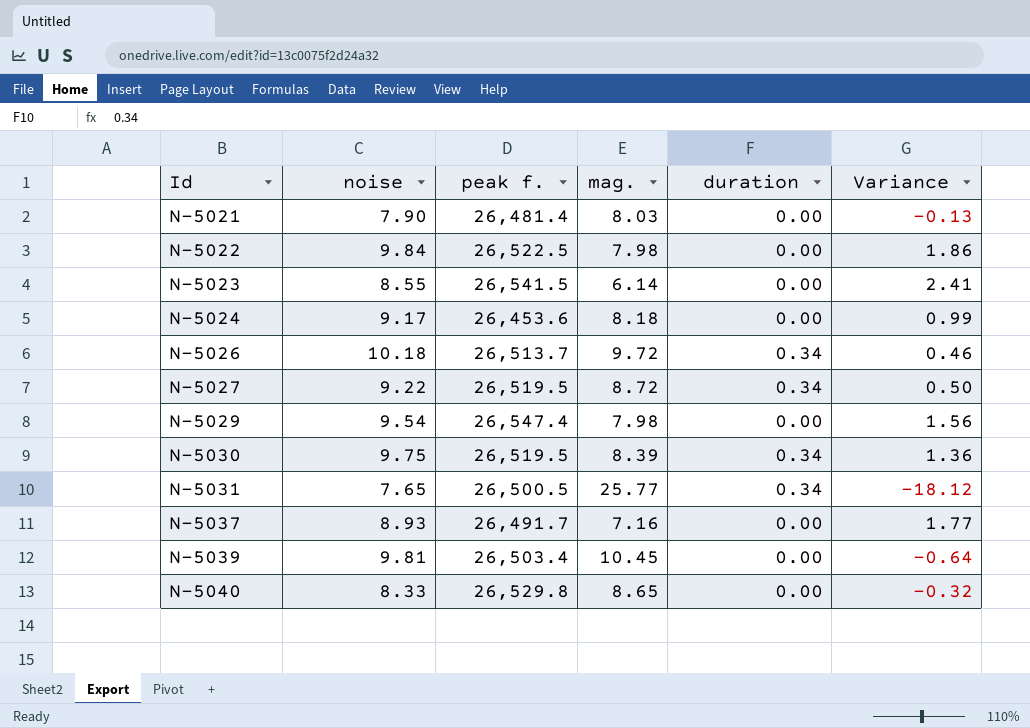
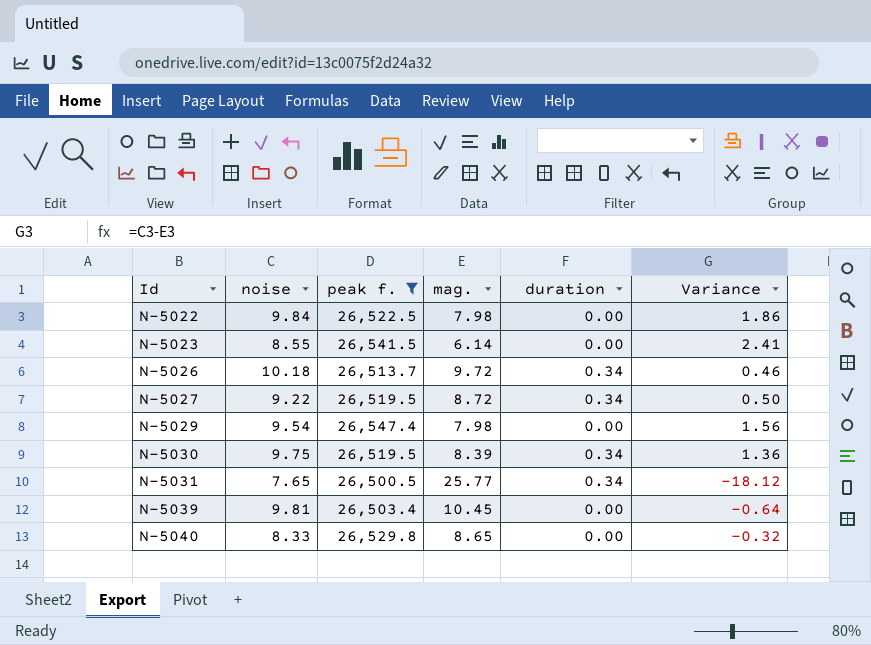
filter: none -> peak f. >= 26,500.5

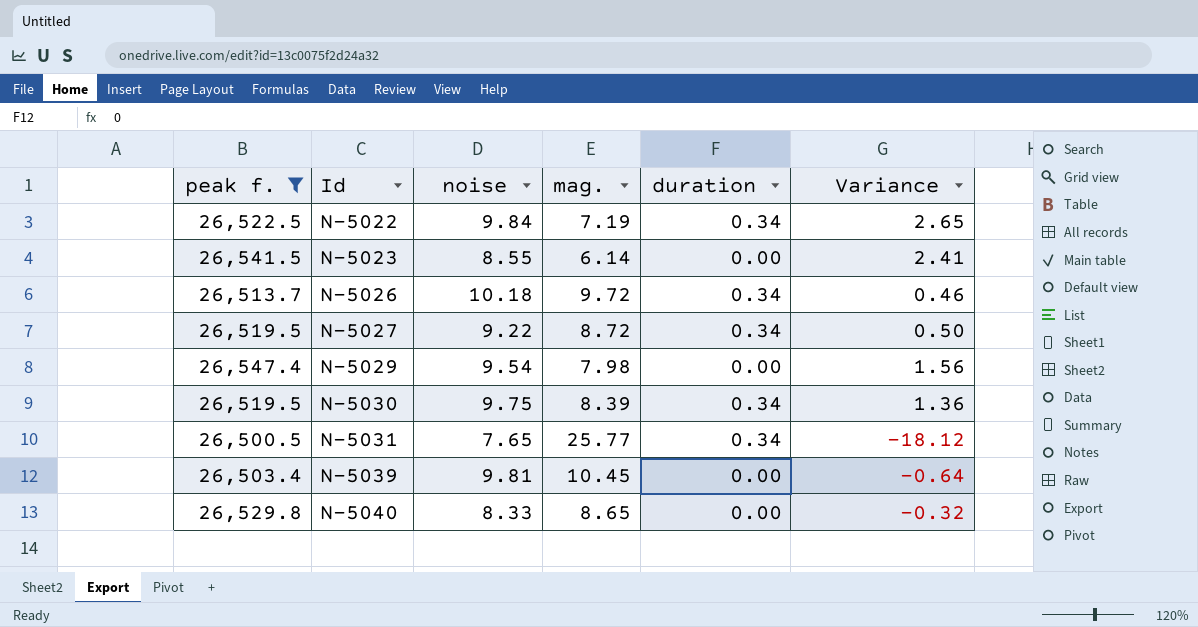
column peak f. | position: 3 -> 1
N-5022 | mag.: 7.98 -> 7.19
N-5022 | duration: 0.00 -> 0.34
N-5022 | Variance: 1.86 -> 2.65

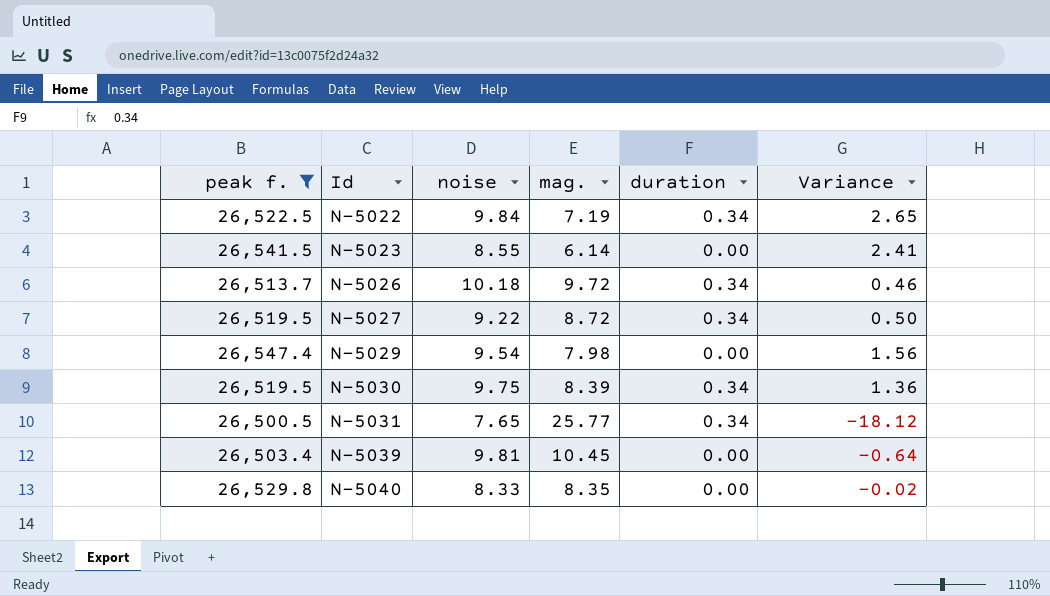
N-5040 | mag.: 8.65 -> 8.35
N-5040 | Variance: -0.32 -> -0.02

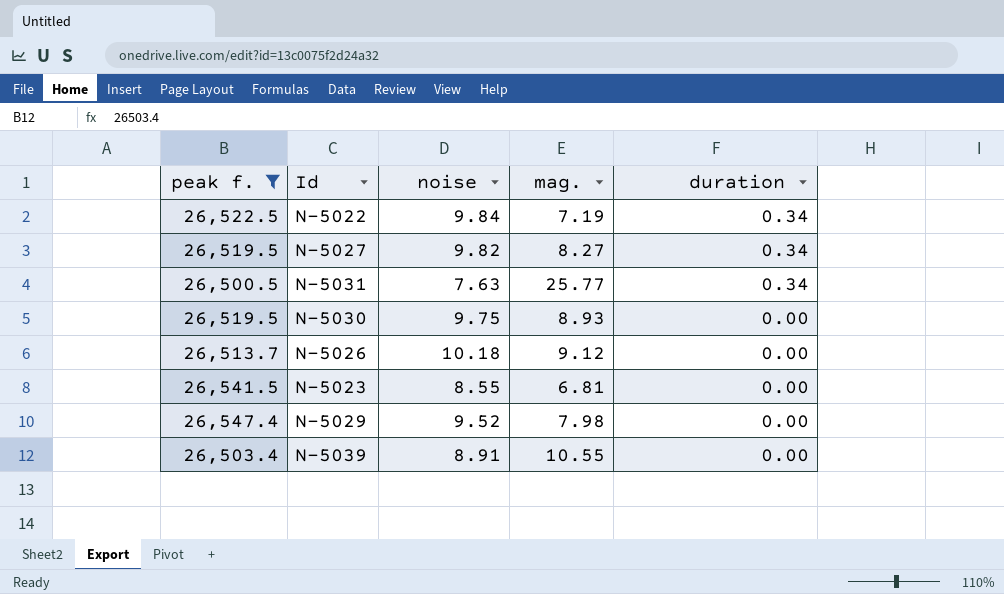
row order: Id ascending -> duration descending
column Variance | formula: [noise] - [mag.] -> none
row N-5040: 26,529.8 | 8.33 | 8.35 | 0.00 | -0.02 -> none
N-5027 | noise: 9.22 -> 9.82
N-5027 | mag.: 8.72 -> 8.27
N-5031 | noise: 7.65 -> 7.63
N-5030 | mag.: 8.39 -> 8.93
N-5030 | duration: 0.34 -> 0.00
N-5026 | mag.: 9.72 -> 9.12
N-5026 | duration: 0.34 -> 0.00
N-5023 | mag.: 6.14 -> 6.81
N-5029 | noise: 9.54 -> 9.52
N-5039 | noise: 9.81 -> 8.91
N-5039 | mag.: 10.45 -> 10.55

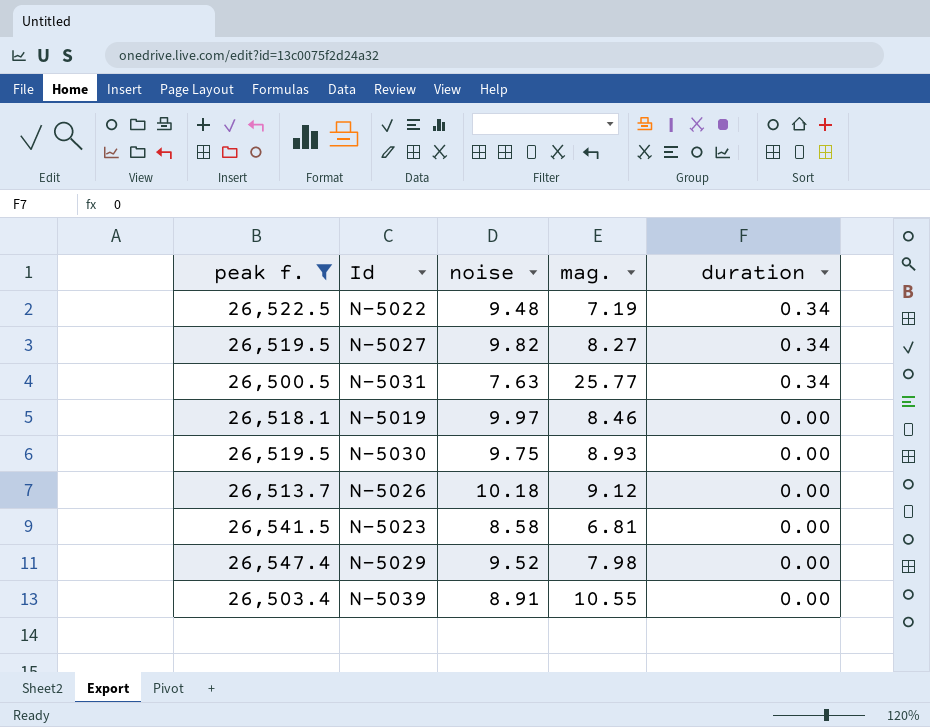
N-5022 | noise: 9.84 -> 9.48
row N-5019: none -> 26,518.1 | 9.97 | 8.46 | 0.00
N-5023 | noise: 8.55 -> 8.58

